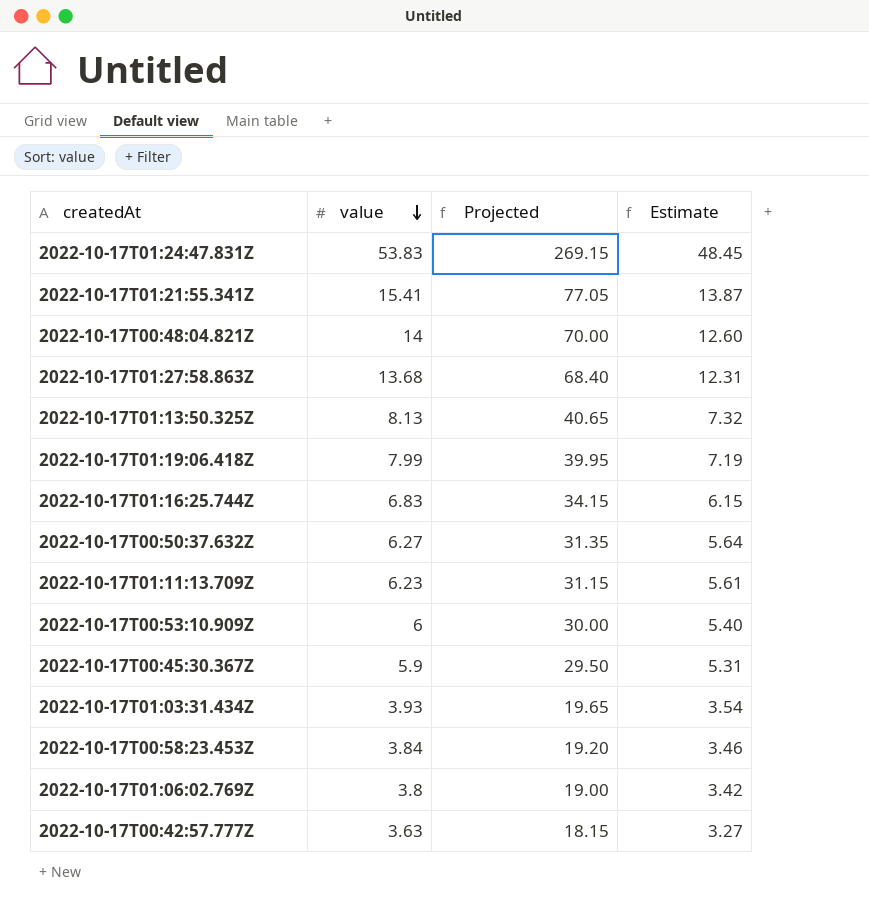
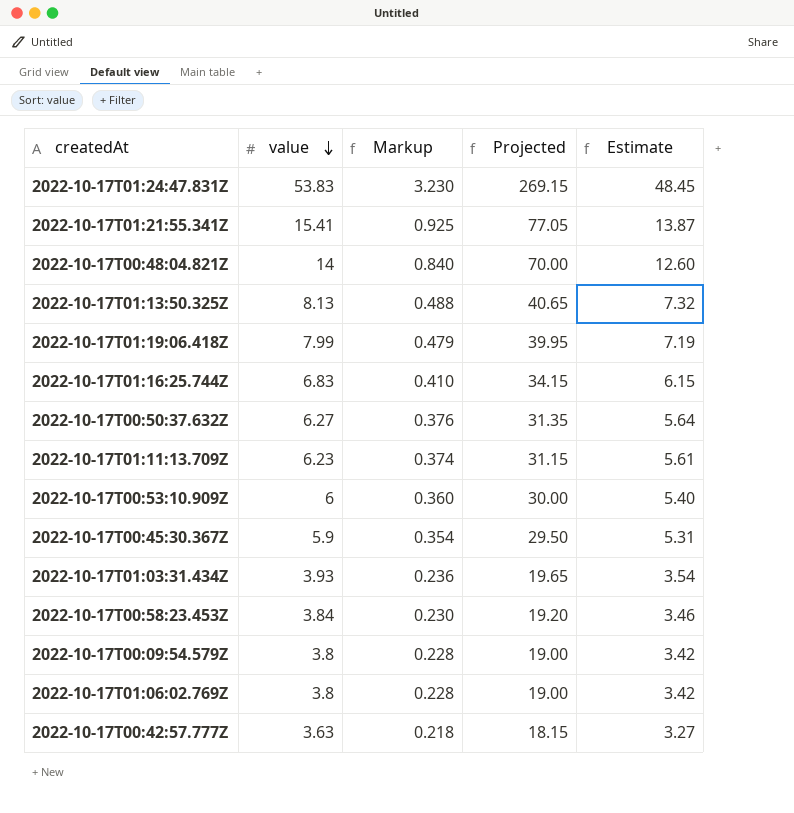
column Markup | formula: none -> [value] * 0.06
row 2022-10-17T01:27:58.863Z: 13.68 | 68.40 | 12.31 -> none
row 2022-10-17T00:09:54.579Z: none -> 3.8 | 0.228 | 19.00 | 3.42

